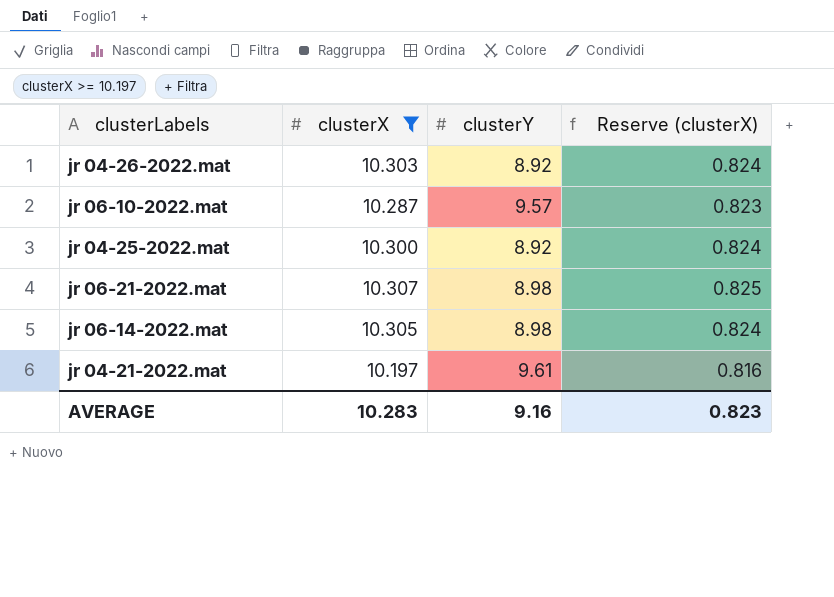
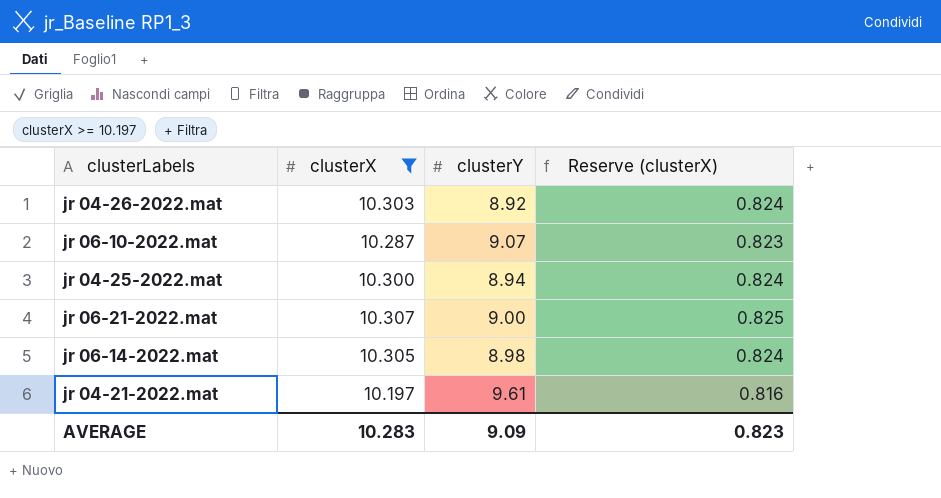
jr 06-10-2022.mat | clusterY: 9.57 -> 9.07
jr 04-25-2022.mat | clusterY: 8.92 -> 8.94
jr 06-21-2022.mat | clusterY: 8.98 -> 9.00
AVERAGE | clusterY: 9.16 -> 9.09

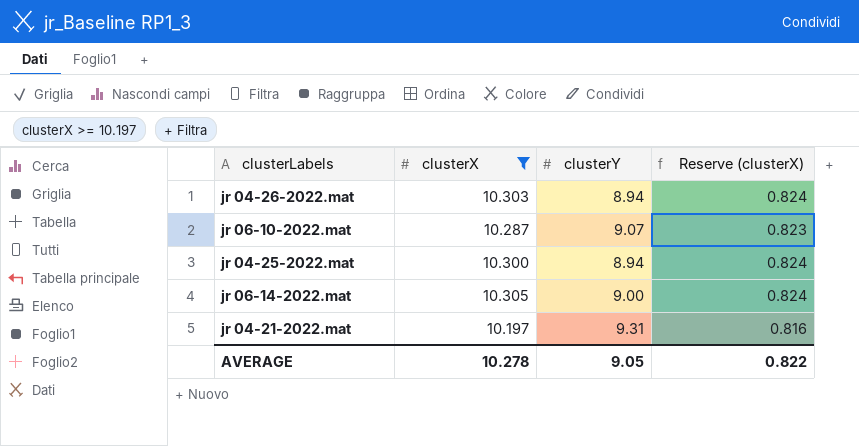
row jr 06-21-2022.mat: 10.307 | 9.00 | 0.825 -> none
jr 04-26-2022.mat | clusterY: 8.92 -> 8.94
jr 06-14-2022.mat | clusterY: 8.98 -> 9.00
jr 04-21-2022.mat | clusterY: 9.61 -> 9.31
AVERAGE | clusterX: 10.283 -> 10.278
AVERAGE | clusterY: 9.09 -> 9.05
AVERAGE | Reserve (clusterX): 0.823 -> 0.822

